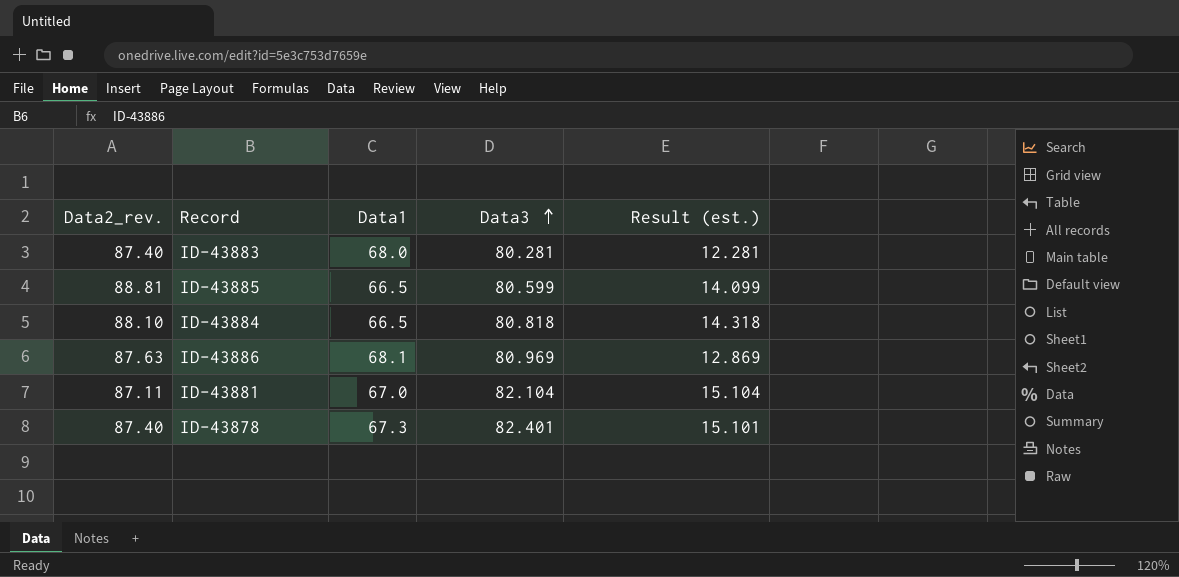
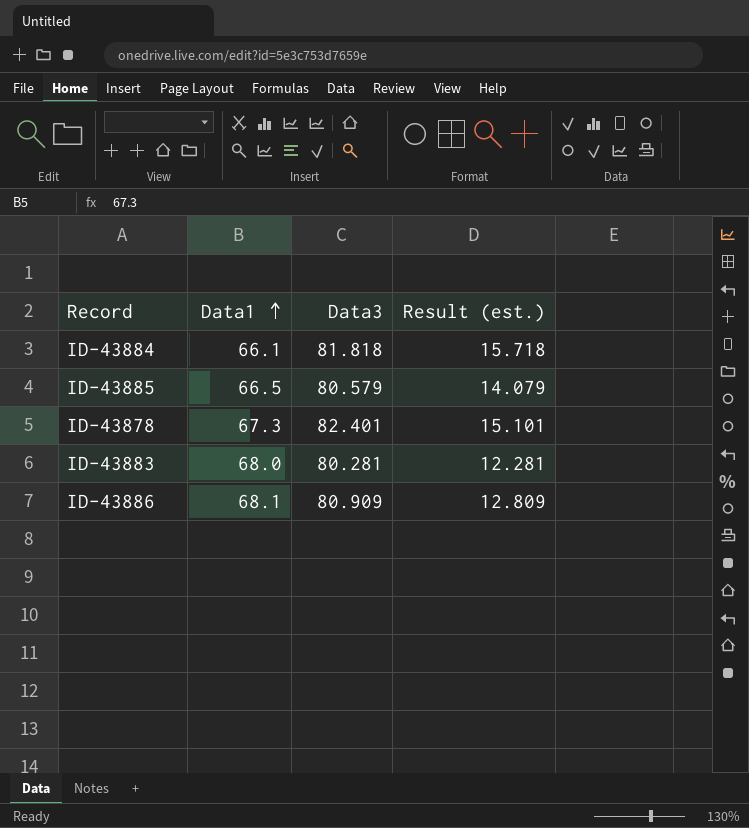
row order: Data3 ascending -> Data1 ascending
column Data2_rev. | position: 1 -> none
row ID-43881: 87.11 | 67.0 | 82.104 | 15.104 -> none
ID-43884 | Data1: 66.5 -> 66.1
ID-43884 | Data3: 80.818 -> 81.818
ID-43884 | Result (est.): 14.318 -> 15.718
ID-43885 | Data3: 80.599 -> 80.579
ID-43885 | Result (est.): 14.099 -> 14.079
ID-43886 | Data3: 80.969 -> 80.909
ID-43886 | Result (est.): 12.869 -> 12.809

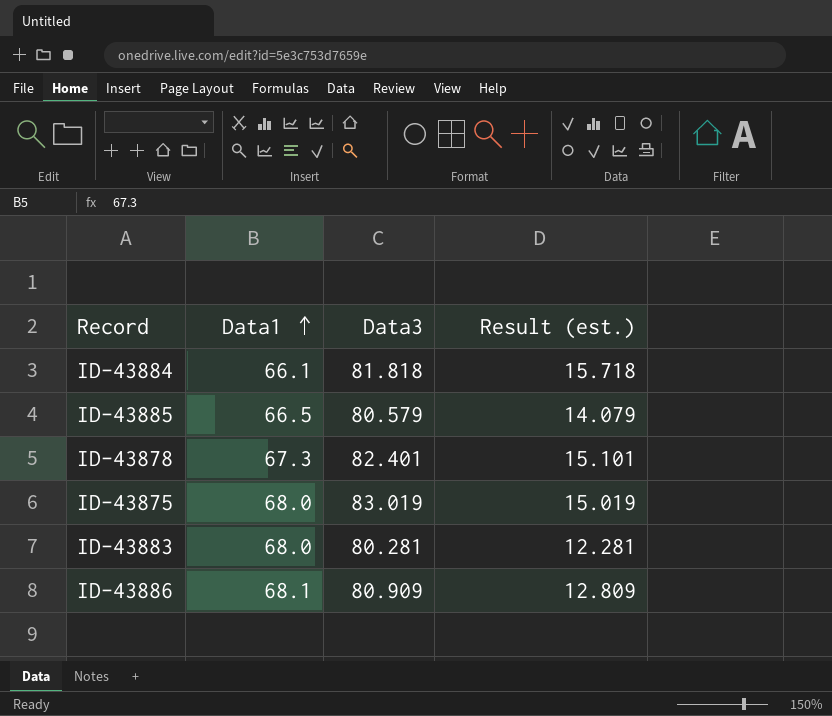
row ID-43875: none -> 68.0 | 83.019 | 15.019

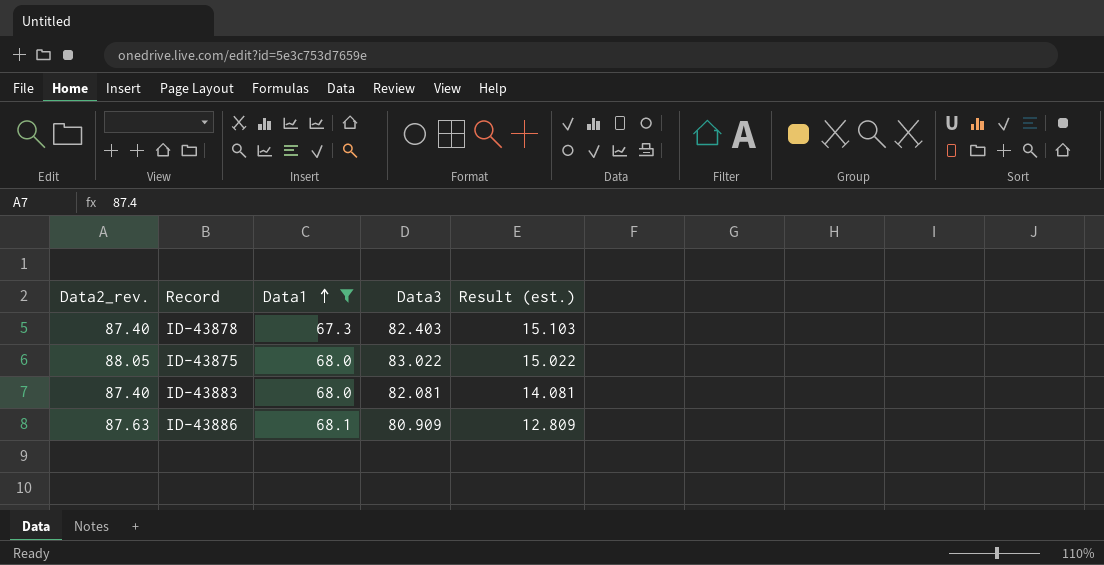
filter: none -> Data1 >= 67.3
column Data2_rev. | position: none -> 1
ID-43878 | Data3: 82.401 -> 82.403
ID-43878 | Result (est.): 15.101 -> 15.103
ID-43875 | Data3: 83.019 -> 83.022
ID-43875 | Result (est.): 15.019 -> 15.022
ID-43883 | Data3: 80.281 -> 82.081
ID-43883 | Result (est.): 12.281 -> 14.081

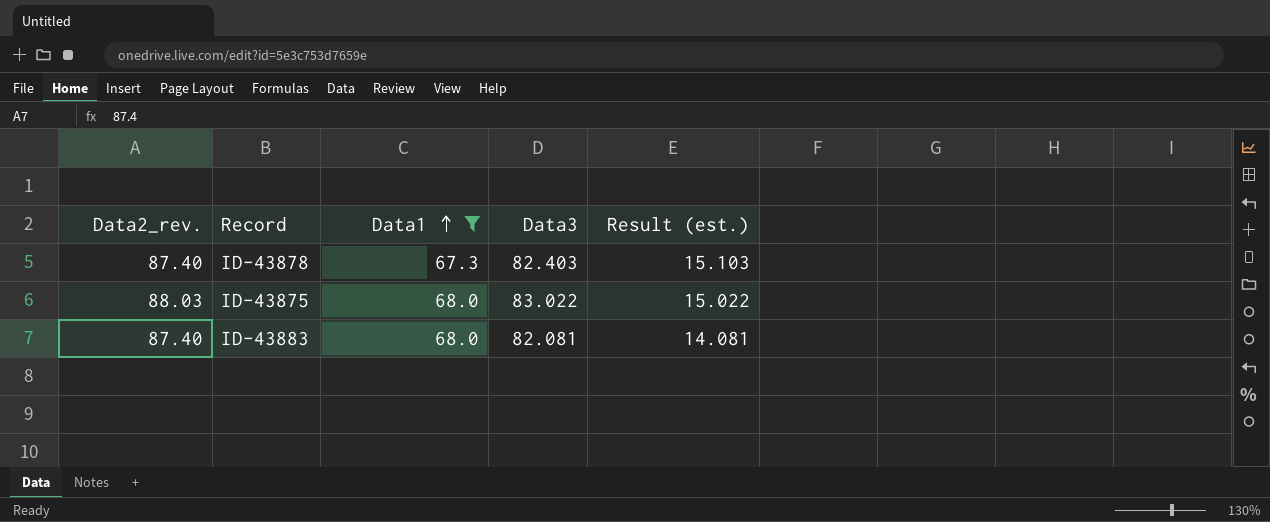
row ID-43886: 87.63 | 68.1 | 80.909 | 12.809 -> none
ID-43875 | Data2_rev.: 88.05 -> 88.03

